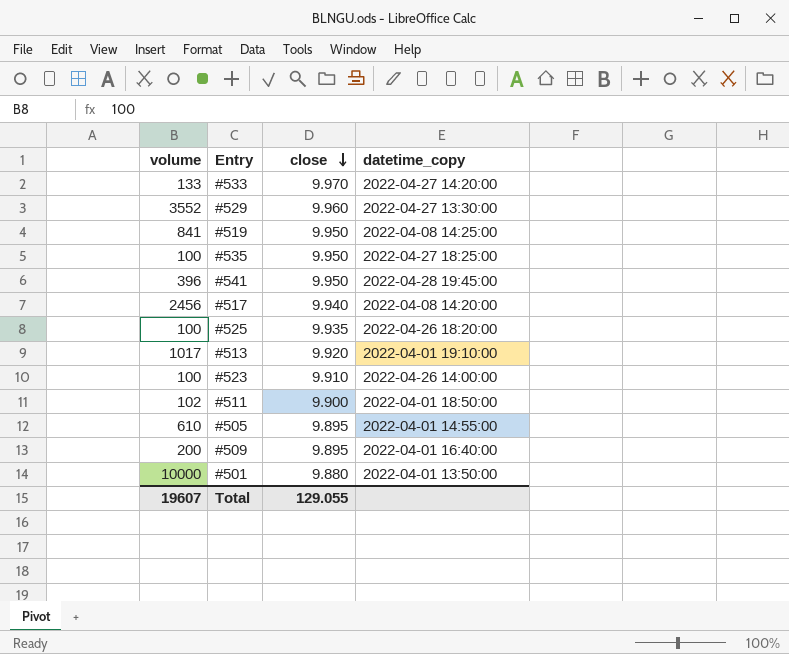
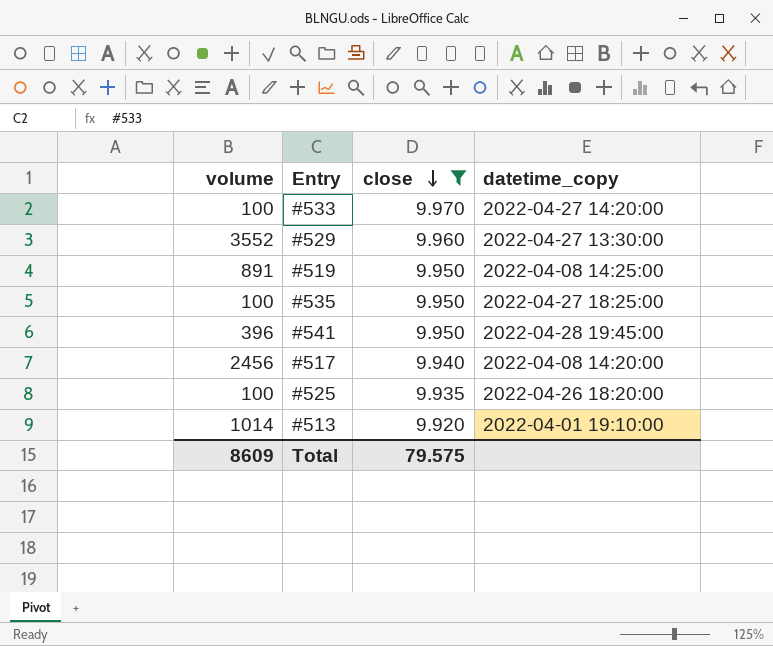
filter: none -> close >= 9.920
#533 | volume: 133 -> 100
#519 | volume: 841 -> 891
#513 | volume: 1017 -> 1014
Total | volume: 19607 -> 8609
Total | close: 129.055 -> 79.575

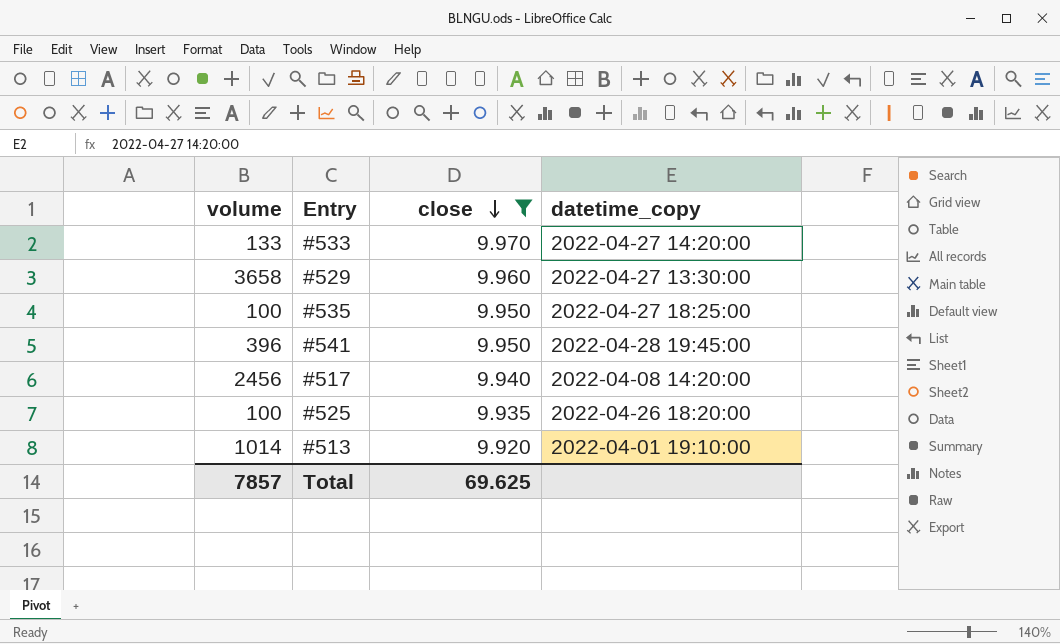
row #519: 891 | 9.950 | 2022-04-08 14:25:00 -> none
#533 | volume: 100 -> 133
#529 | volume: 3552 -> 3658
Total | volume: 8609 -> 7857
Total | close: 79.575 -> 69.625

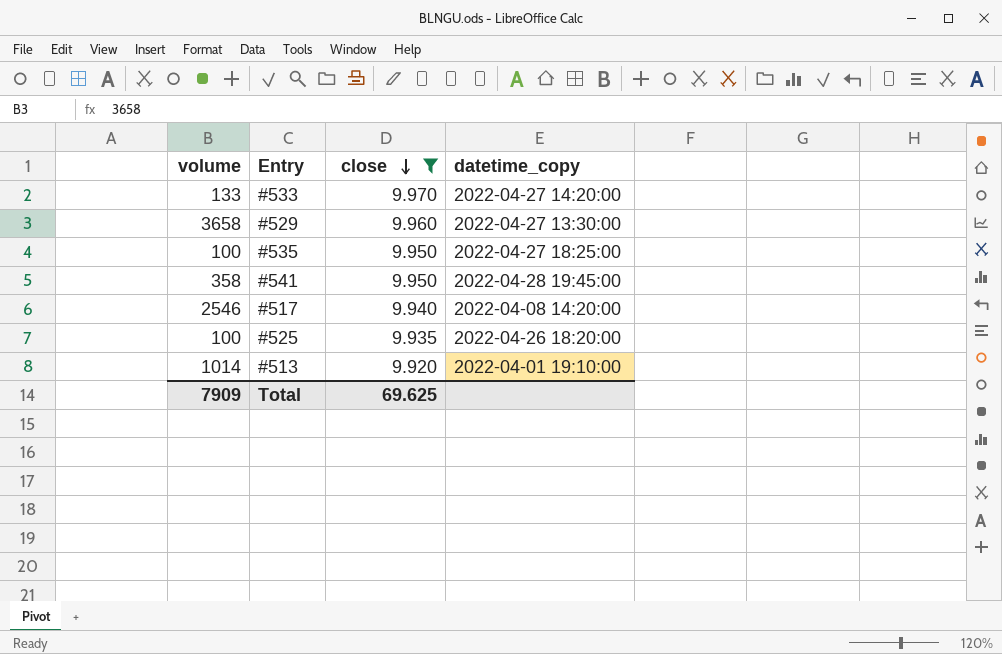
#541 | volume: 396 -> 358
#517 | volume: 2456 -> 2546
Total | volume: 7857 -> 7909

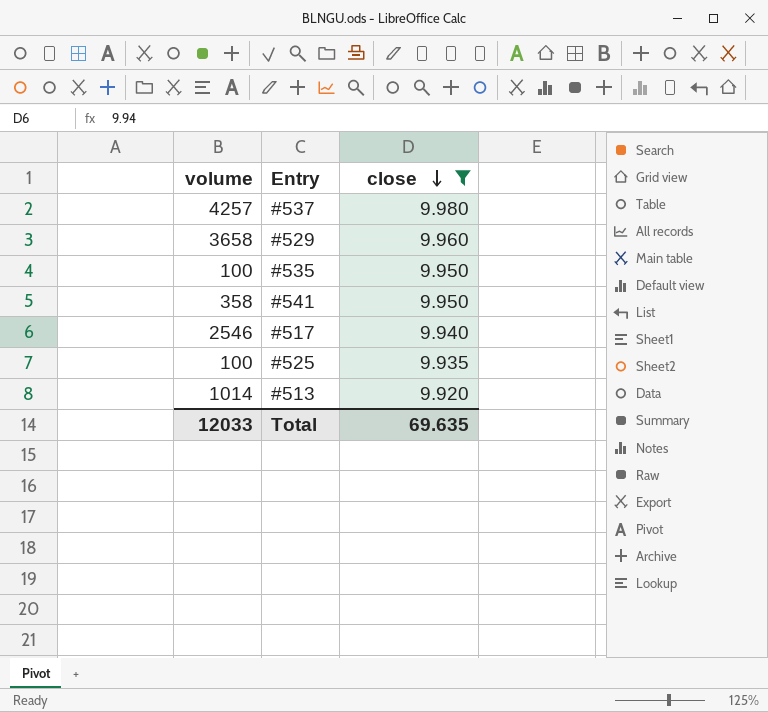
column datetime_copy | position: 4 -> none
row #533: 133 | 9.970 | 2022-04-27 14:20:00 -> none
row #537: none -> 4257 | 9.980
Total | volume: 7909 -> 12033
Total | close: 69.625 -> 69.635

